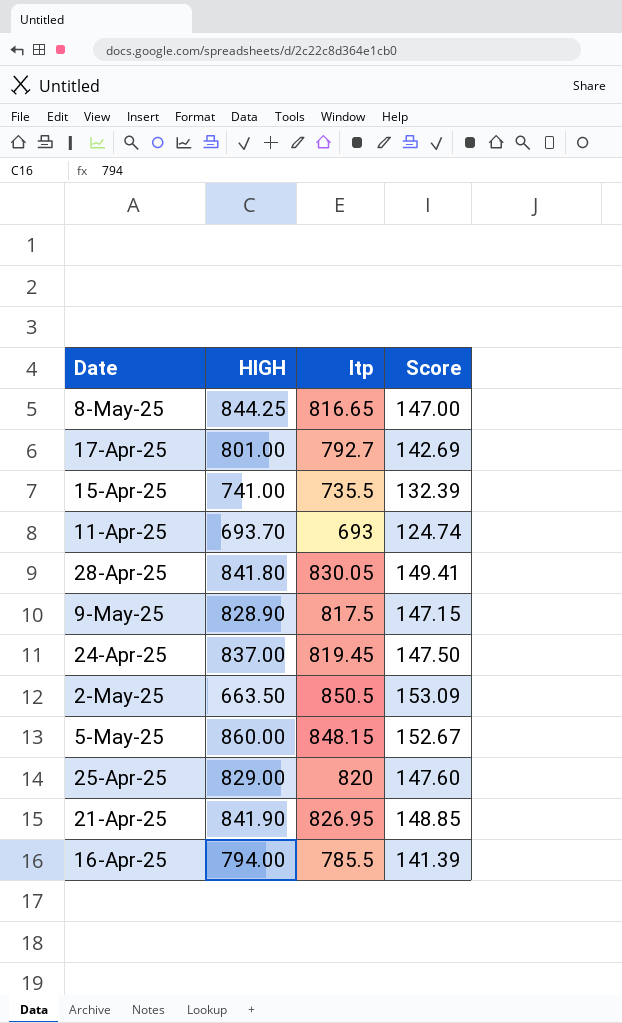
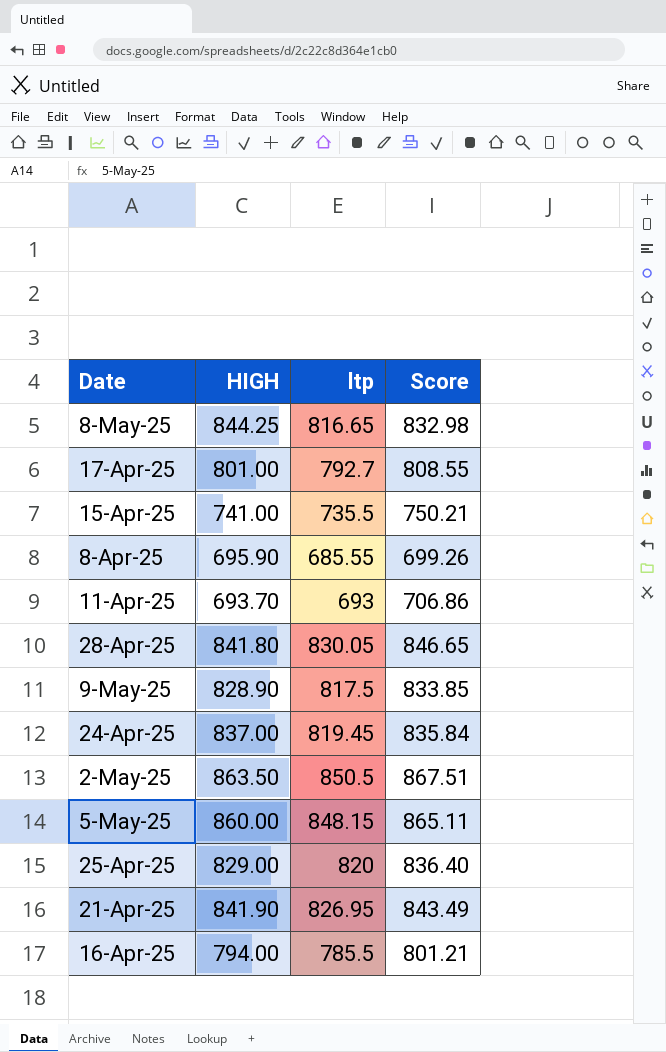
column Score | formula: [ltp] * 0.18 -> [ltp] * 1.02
row 8-Apr-25: none -> 695.90 | 685.55 | 699.26
2-May-25 | HIGH: 663.50 -> 863.50

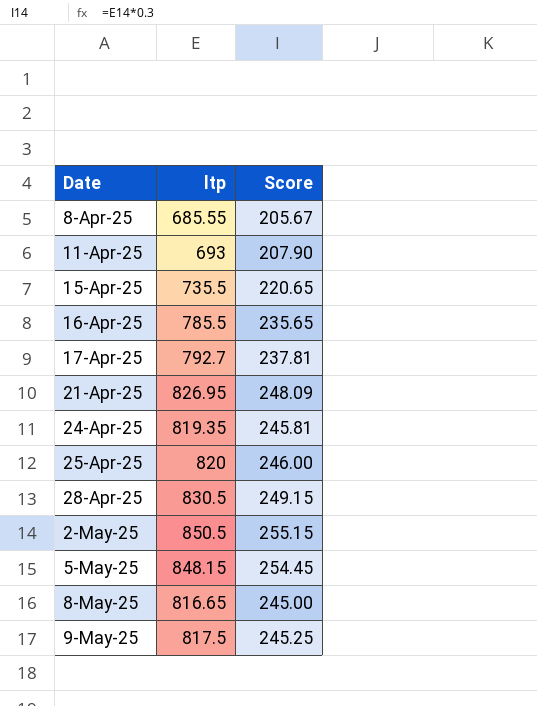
row order: none -> Date ascending
column HIGH | position: 2 -> none
column Score | formula: [ltp] * 1.02 -> [ltp] * 0.3
24-Apr-25 | ltp: 819.45 -> 819.35
28-Apr-25 | ltp: 830.05 -> 830.5

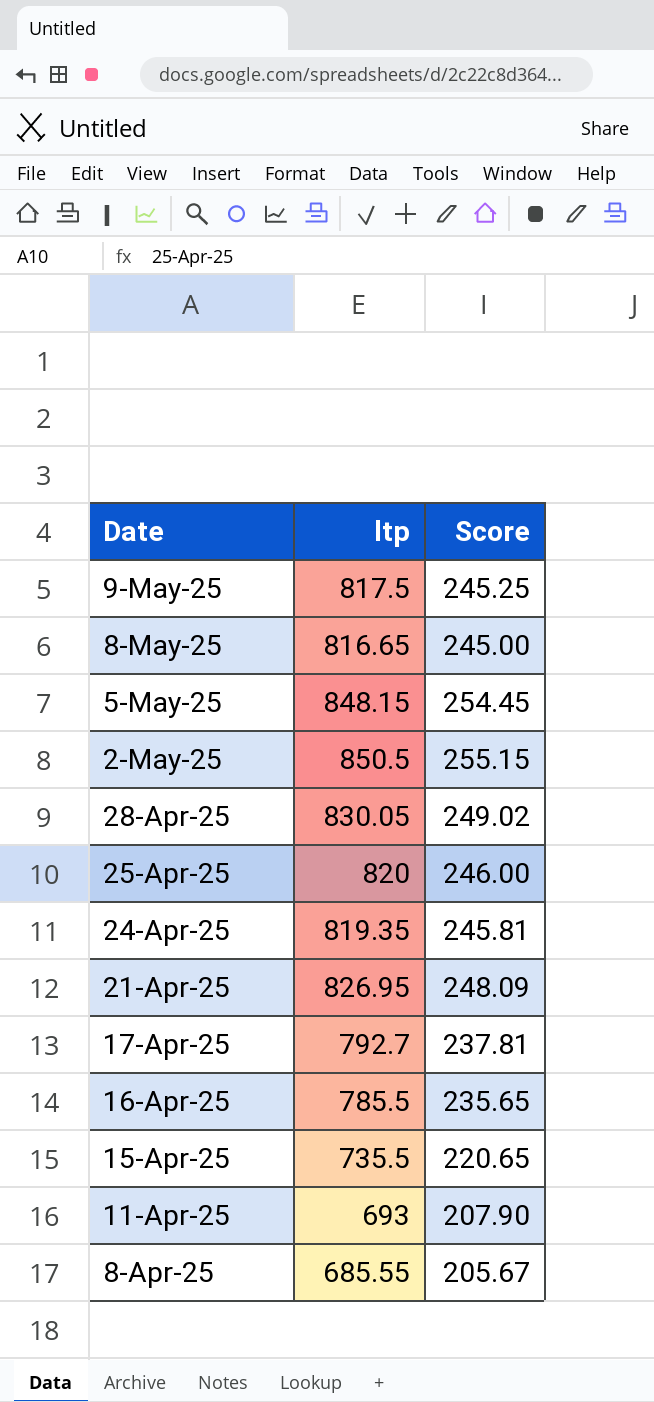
row order: Date ascending -> Date descending
28-Apr-25 | ltp: 830.5 -> 830.05
28-Apr-25 | Score: 249.15 -> 249.02

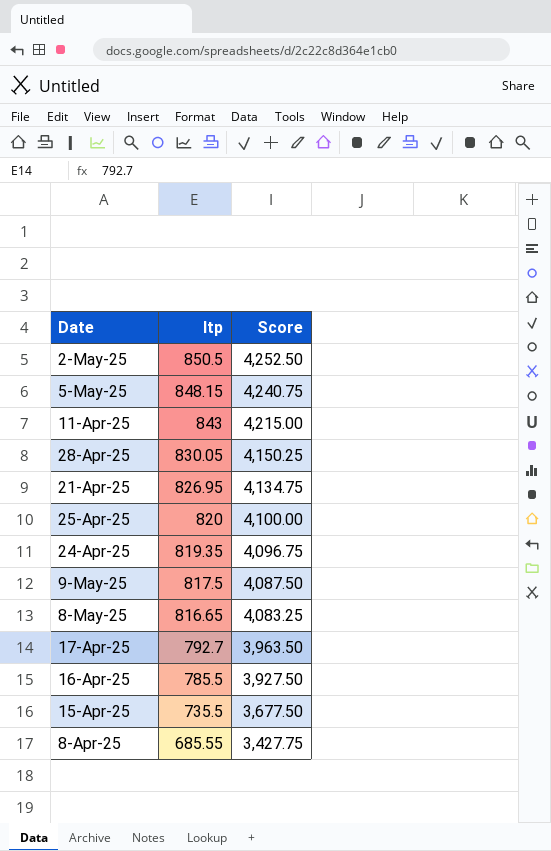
row order: Date descending -> ltp descending
column Score | formula: [ltp] * 0.3 -> [ltp] * 5
11-Apr-25 | ltp: 693 -> 843

